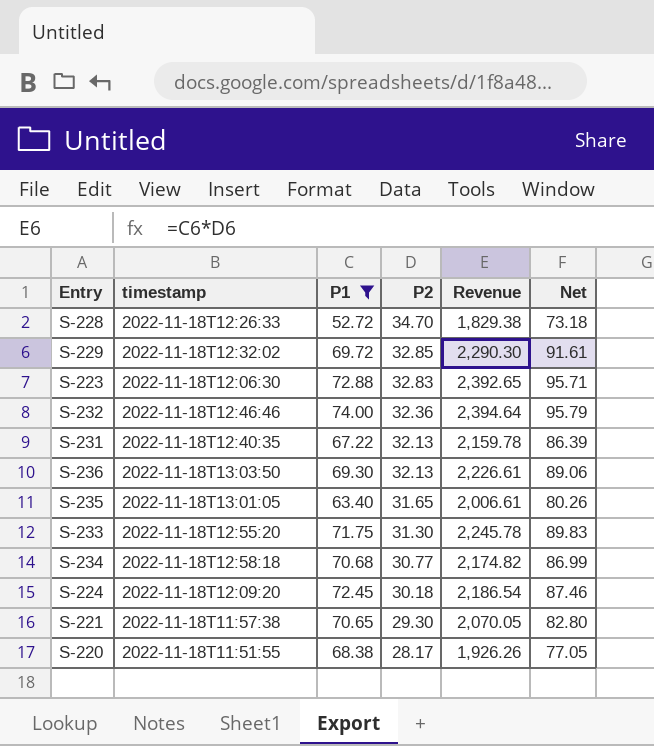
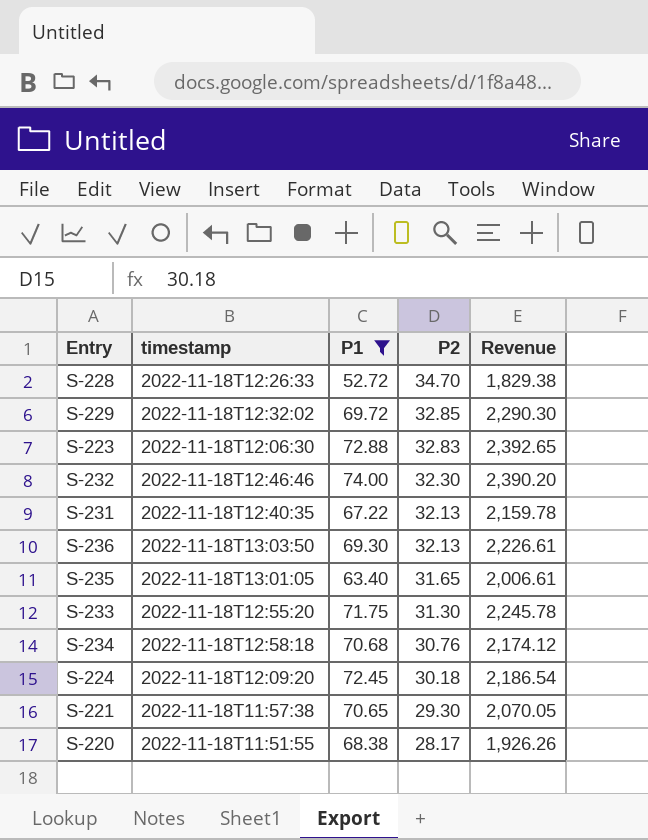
column Net | formula: [Revenue] * 0.04 -> none
S-232 | P2: 32.36 -> 32.30
S-232 | Revenue: 2,394.64 -> 2,390.20
S-234 | P2: 30.77 -> 30.76
S-234 | Revenue: 2,174.82 -> 2,174.12

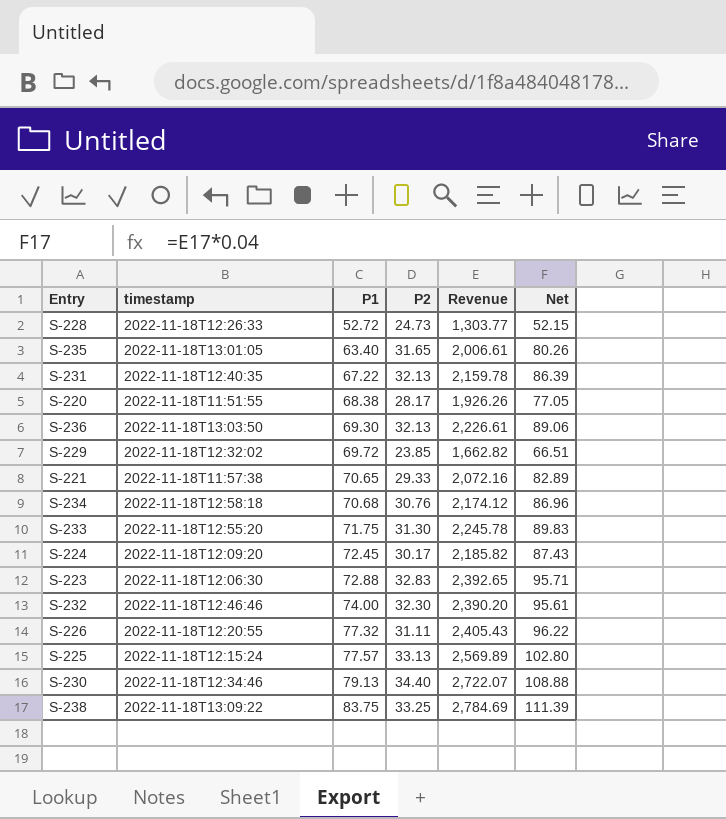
filter: P1 <= 74.00 -> none
row order: P2 descending -> P1 ascending
column Net | formula: none -> [Revenue] * 0.04
S-228 | P2: 34.70 -> 24.73
S-228 | Revenue: 1,829.38 -> 1,303.77
S-229 | P2: 32.85 -> 23.85
S-229 | Revenue: 2,290.30 -> 1,662.82
S-221 | P2: 29.30 -> 29.33
S-221 | Revenue: 2,070.05 -> 2,072.16
S-224 | P2: 30.18 -> 30.17
S-224 | Revenue: 2,186.54 -> 2,185.82

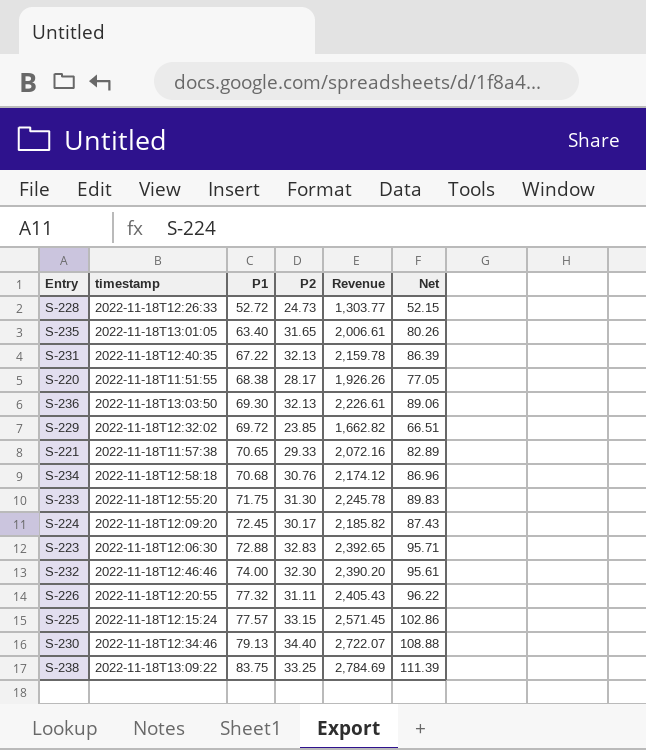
S-225 | P2: 33.13 -> 33.15
S-225 | Revenue: 2,569.89 -> 2,571.45
S-225 | Net: 102.80 -> 102.86

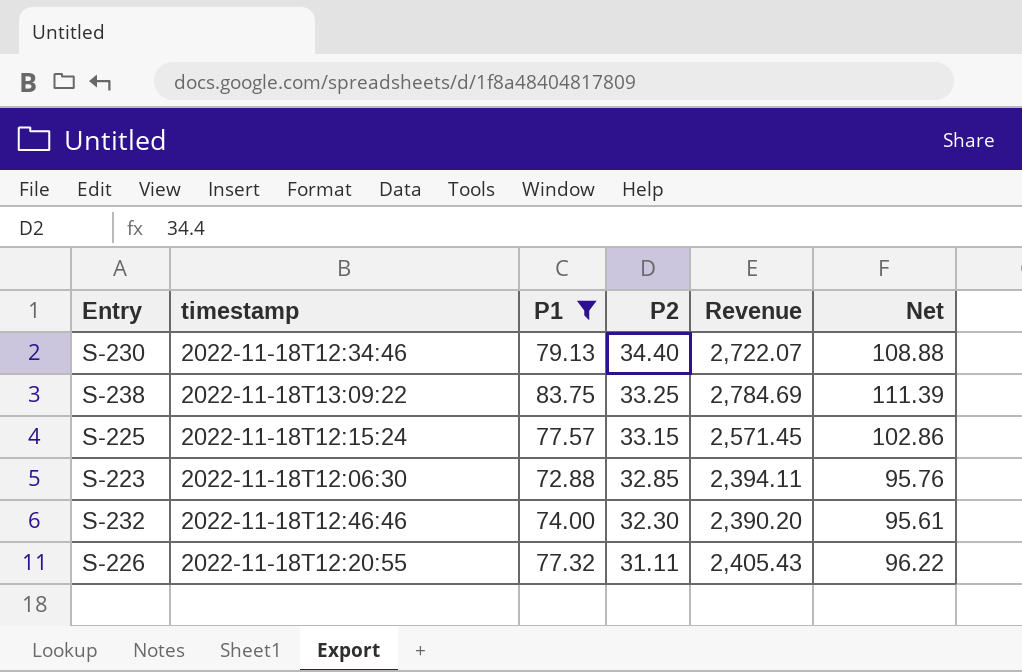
filter: none -> P1 >= 72.88
row order: P1 ascending -> P2 descending
S-223 | P2: 32.83 -> 32.85
S-223 | Revenue: 2,392.65 -> 2,394.11
S-223 | Net: 95.71 -> 95.76

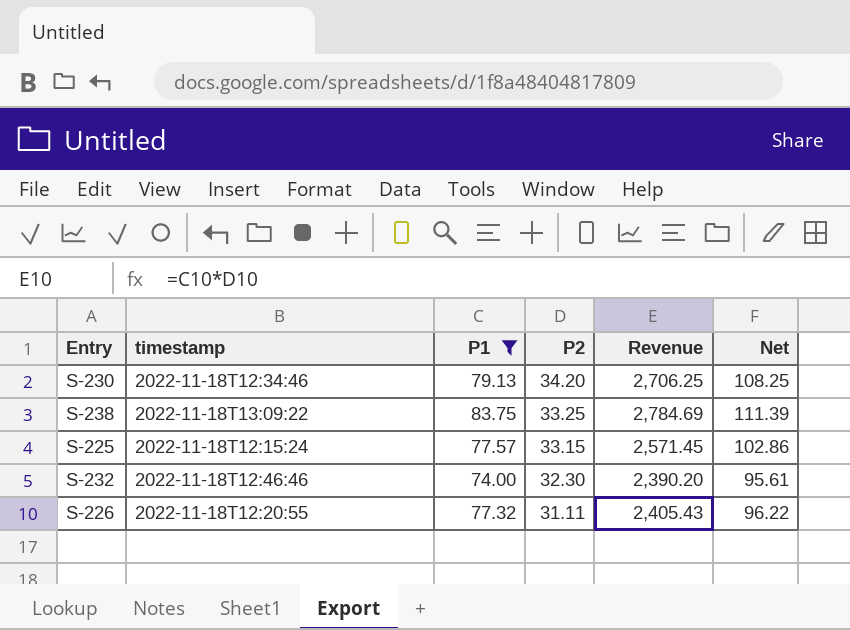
row S-223: 2022-11-18T12:06:30 | 72.88 | 32.85 | 2,394.11 | 95.76 -> none
S-230 | P2: 34.40 -> 34.20
S-230 | Revenue: 2,722.07 -> 2,706.25
S-230 | Net: 108.88 -> 108.25

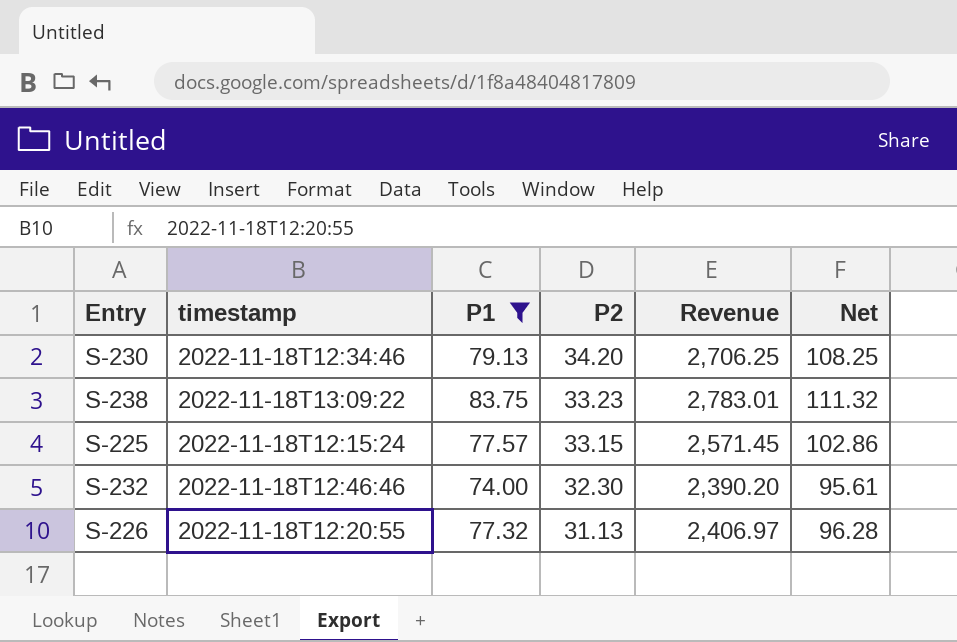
S-238 | P2: 33.25 -> 33.23
S-238 | Revenue: 2,784.69 -> 2,783.01
S-238 | Net: 111.39 -> 111.32
S-226 | P2: 31.11 -> 31.13
S-226 | Revenue: 2,405.43 -> 2,406.97
S-226 | Net: 96.22 -> 96.28

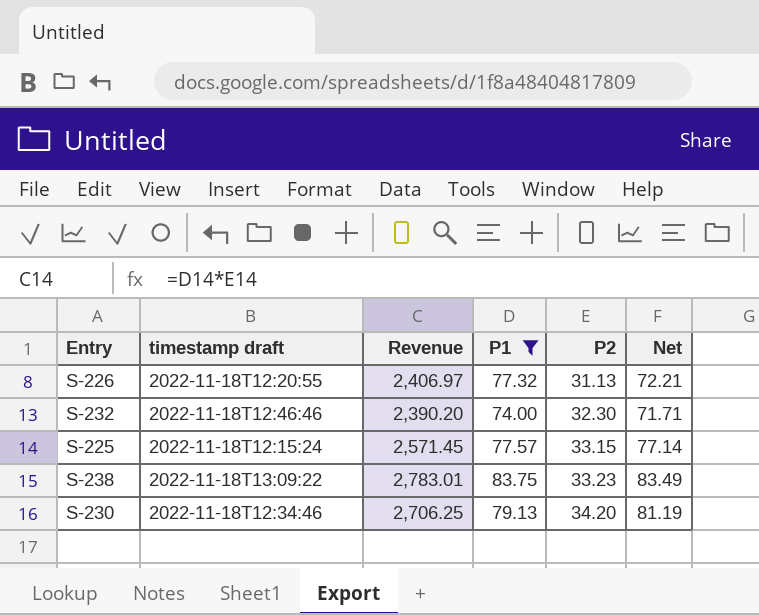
row order: P2 descending -> P2 ascending
column name: timestamp -> timestamp draft
column Revenue | position: 5 -> 3
column Net | formula: [Revenue] * 0.04 -> [Revenue] * 0.03

